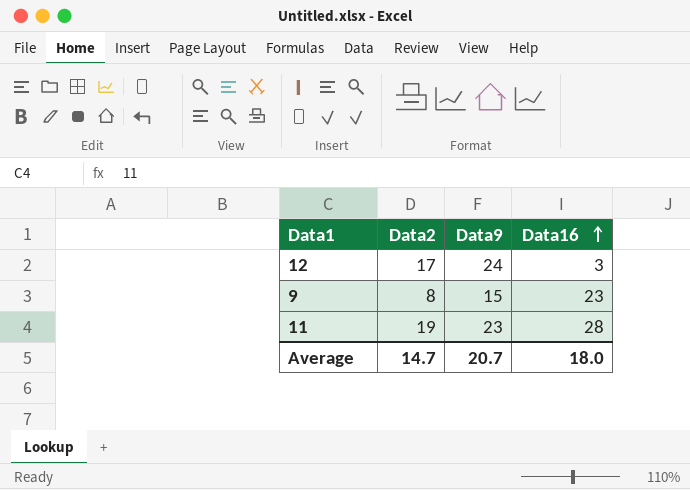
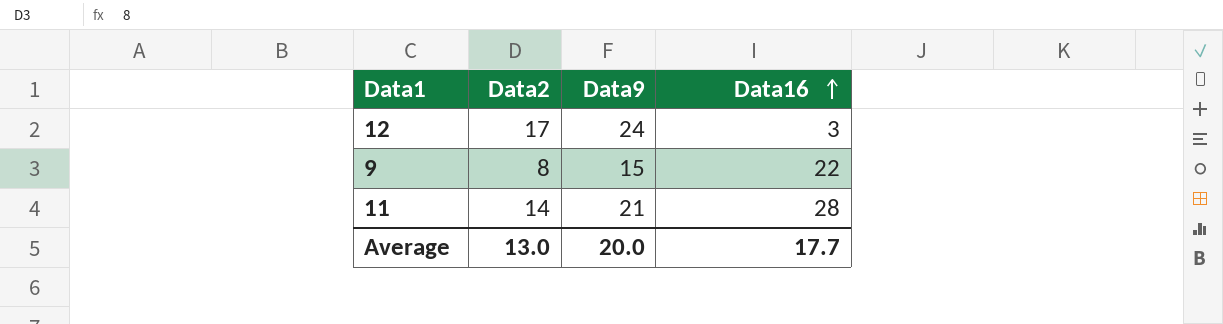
9 | Data16: 23 -> 22
11 | Data2: 19 -> 14
11 | Data9: 23 -> 21
Average | Data2: 14.7 -> 13.0
Average | Data9: 20.7 -> 20.0
Average | Data16: 18.0 -> 17.7

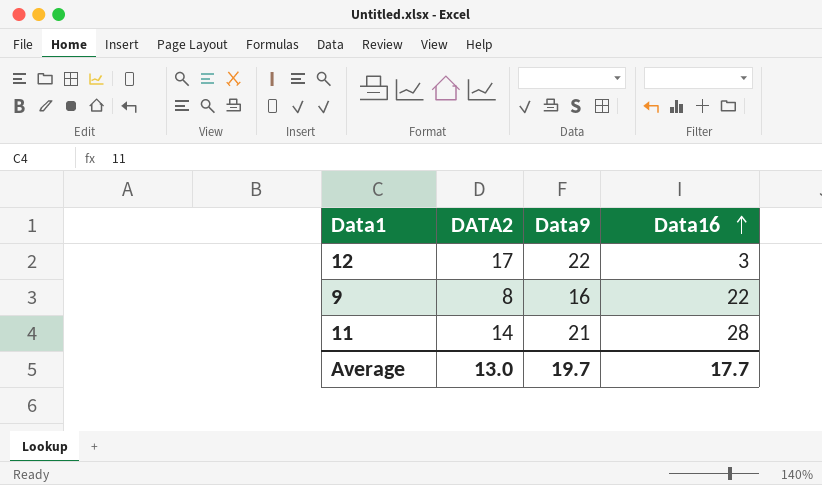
column name: Data2 -> DATA2
12 | Data9: 24 -> 22
9 | Data9: 15 -> 16
Average | Data9: 20.0 -> 19.7

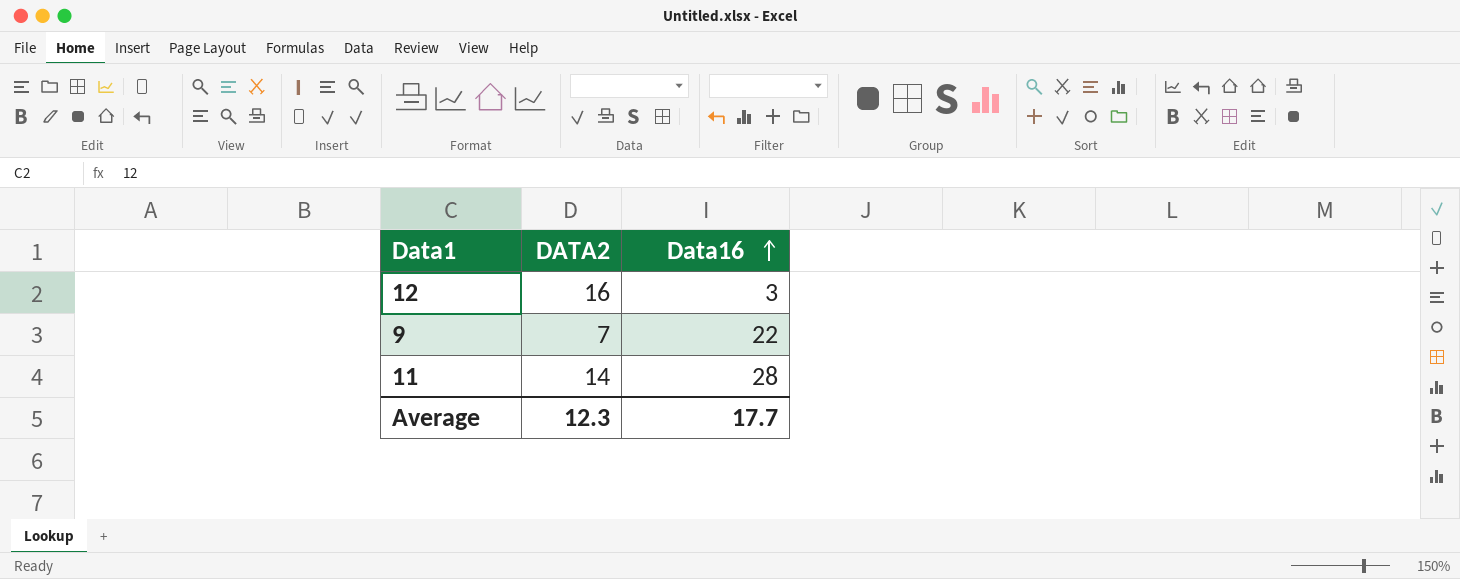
column Data9 | position: 3 -> none
12 | DATA2: 17 -> 16
9 | DATA2: 8 -> 7
Average | DATA2: 13.0 -> 12.3

